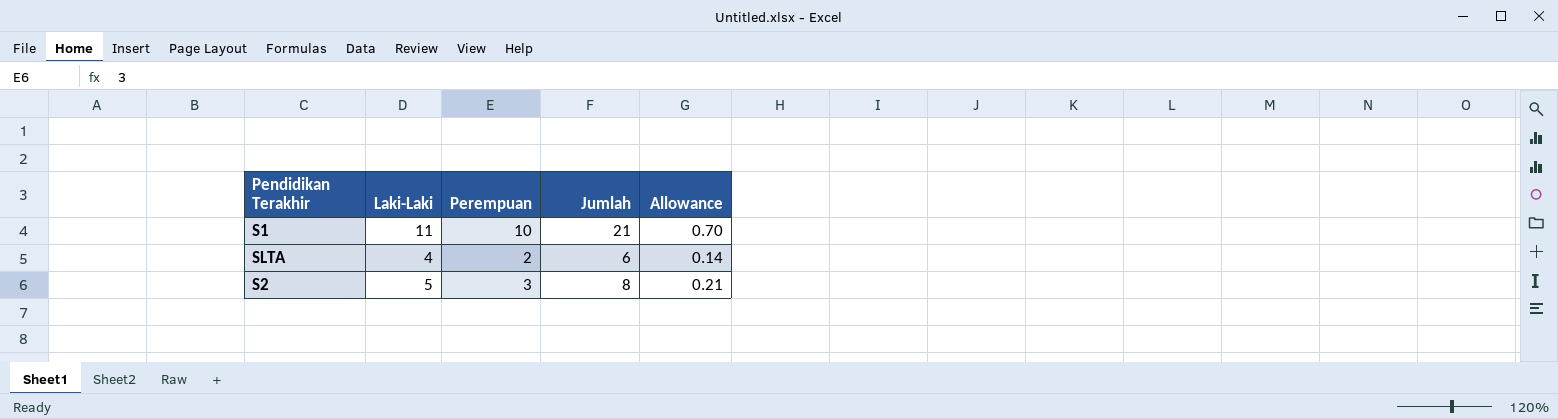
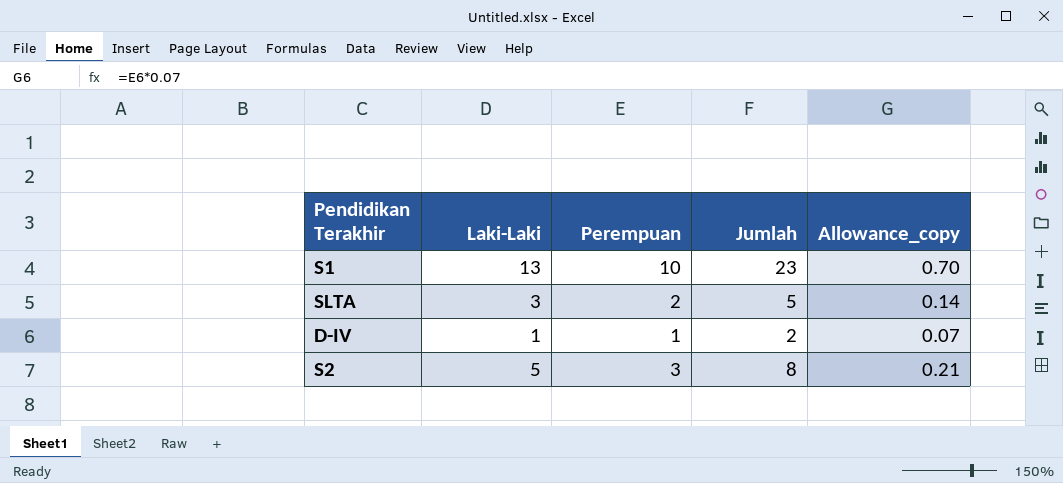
column name: Allowance -> Allowance_copy
S1 | Laki-Laki: 11 -> 13
S1 | Jumlah: 21 -> 23
SLTA | Laki-Laki: 4 -> 3
SLTA | Jumlah: 6 -> 5
row D-IV: none -> 1 | 1 | 2 | 0.07

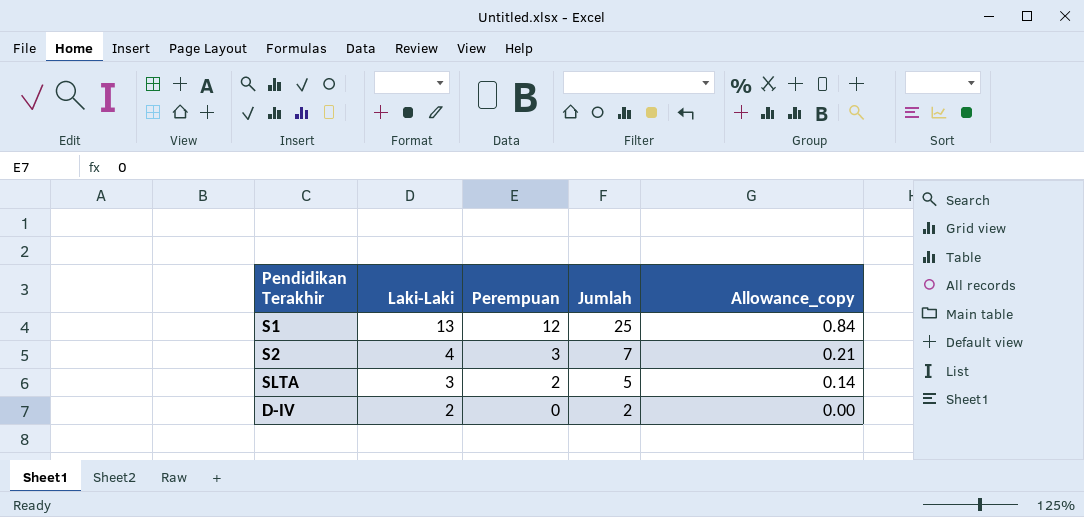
row order: none -> Laki-Laki descending
S1 | Perempuan: 10 -> 12
S1 | Jumlah: 23 -> 25
S1 | Allowance_copy: 0.70 -> 0.84
S2 | Laki-Laki: 5 -> 4
S2 | Jumlah: 8 -> 7
D-IV | Laki-Laki: 1 -> 2
D-IV | Perempuan: 1 -> 0
D-IV | Allowance_copy: 0.07 -> 0.00

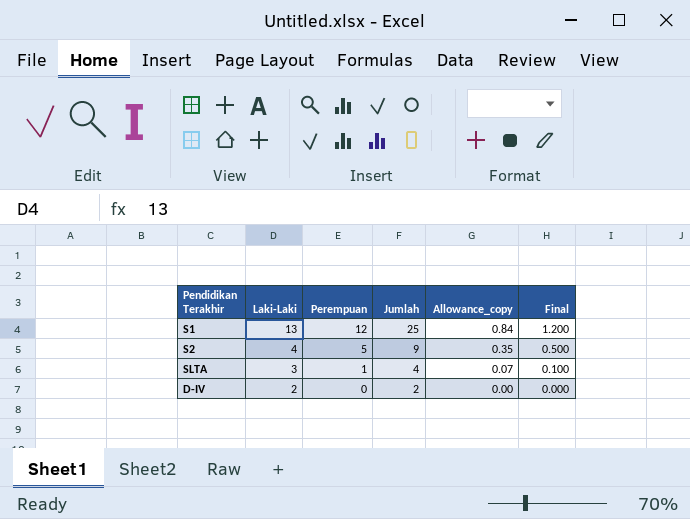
column Final | formula: none -> [Perempuan] * 0.1
S2 | Perempuan: 3 -> 5
S2 | Jumlah: 7 -> 9
S2 | Allowance_copy: 0.21 -> 0.35
SLTA | Perempuan: 2 -> 1
SLTA | Jumlah: 5 -> 4
SLTA | Allowance_copy: 0.14 -> 0.07

